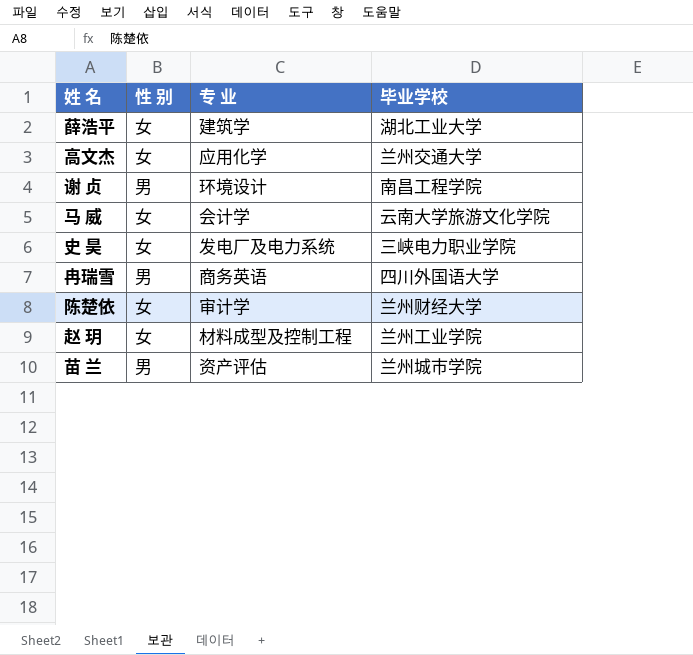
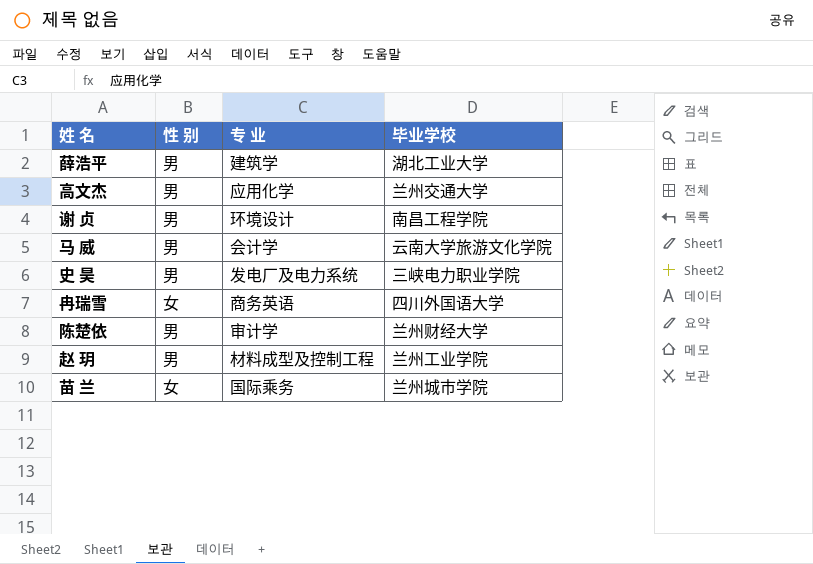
薛浩平 | 性 别: 女 -> 男
高文杰 | 性 别: 女 -> 男
马 威 | 性 别: 女 -> 男
史 昊 | 性 别: 女 -> 男
冉瑞雪 | 性 别: 男 -> 女
陈楚依 | 性 别: 女 -> 男
赵 玥 | 性 别: 女 -> 男
苗 兰 | 性 别: 男 -> 女
苗 兰 | 专 业: 资产评估 -> 国际乘务

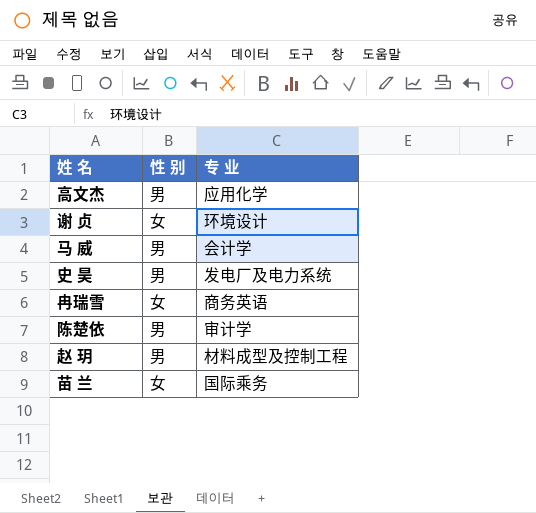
column 毕业学校 | position: 4 -> none
row 薛浩平: 男 | 建筑学 | 湖北工业大学 -> none
谢 贞 | 性 别: 男 -> 女

